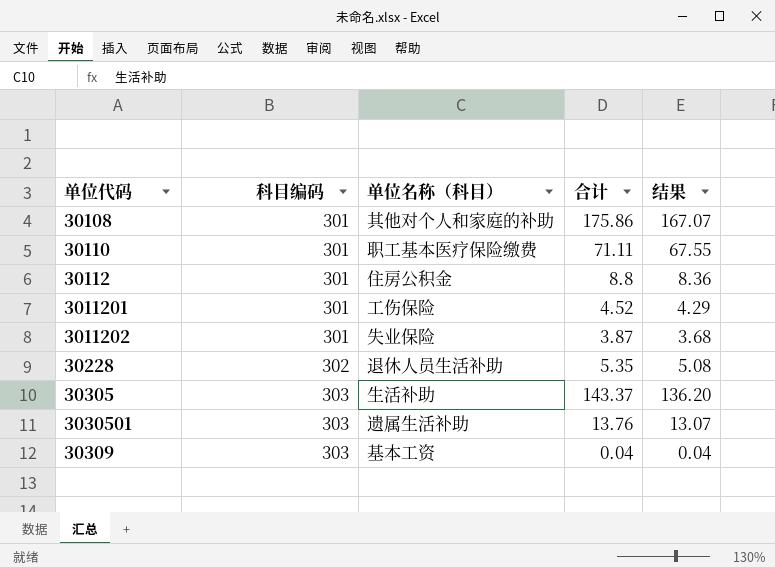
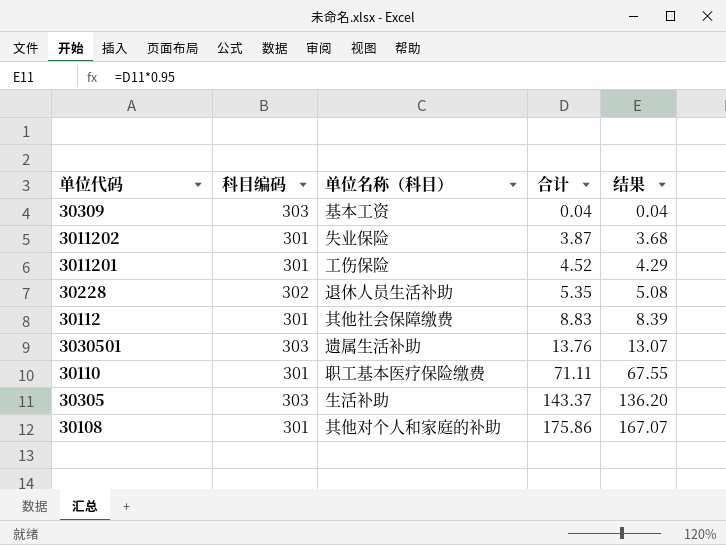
row order: 科目编码 ascending -> 合计 ascending
30112 | 单位名称（科目）: 住房公积金 -> 其他社会保障缴费
30112 | 合计: 8.8 -> 8.83
30112 | 结果: 8.36 -> 8.39

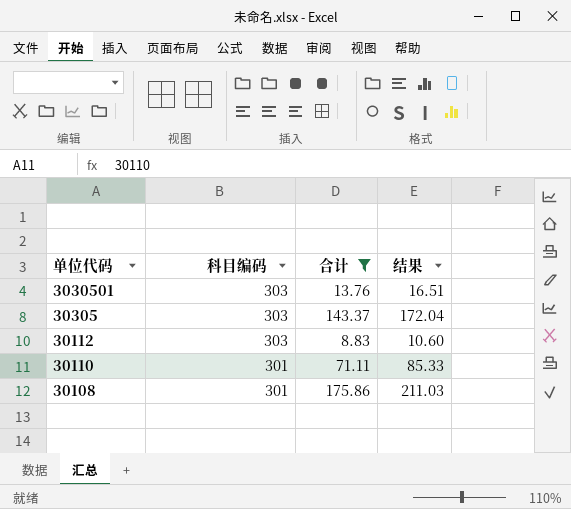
filter: none -> 合计 >= 8.83
row order: 合计 ascending -> 单位代码 descending
column 单位名称（科目） | position: 3 -> none
column 结果 | formula: [合计] * 0.95 -> [合计] * 1.2
30112 | 科目编码: 301 -> 303

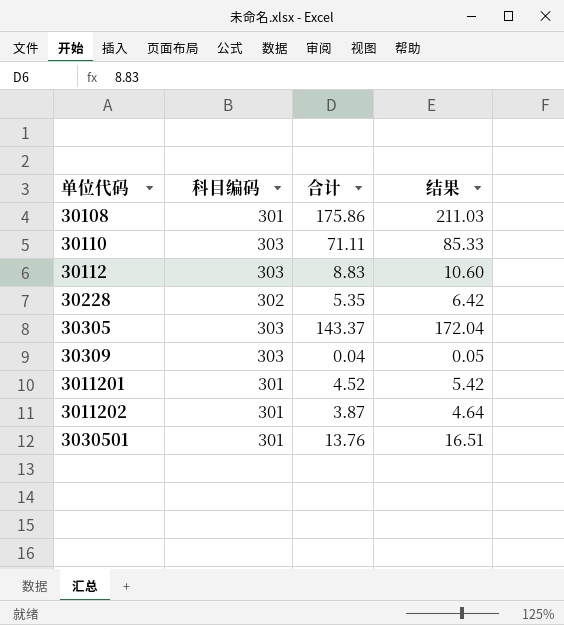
filter: 合计 >= 8.83 -> none
row order: 单位代码 descending -> 单位代码 ascending
30110 | 科目编码: 301 -> 303
3030501 | 科目编码: 303 -> 301

